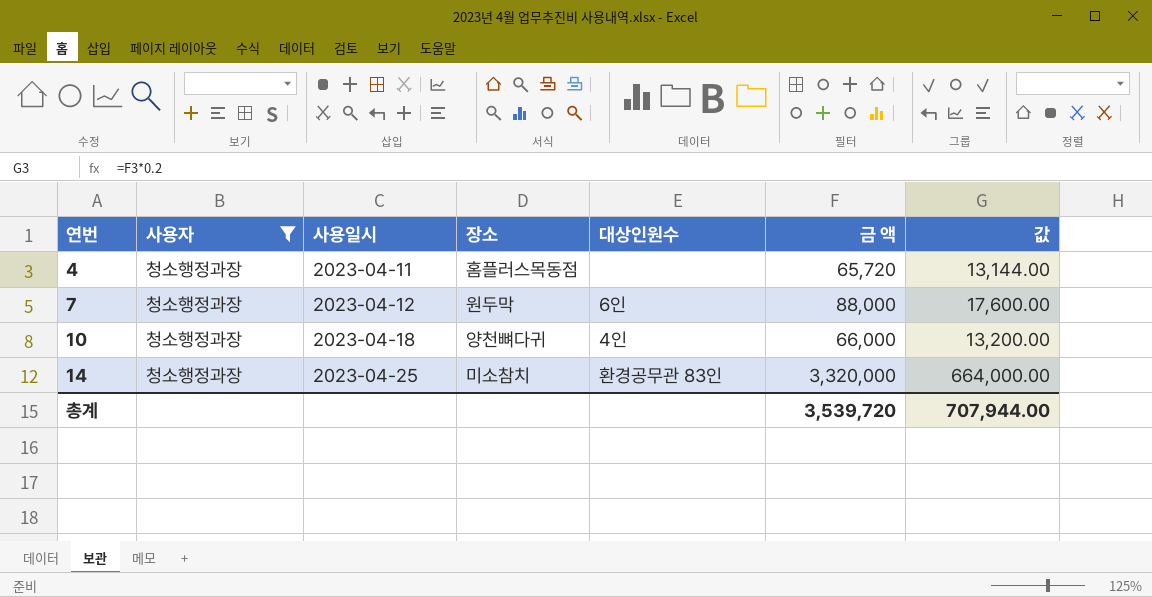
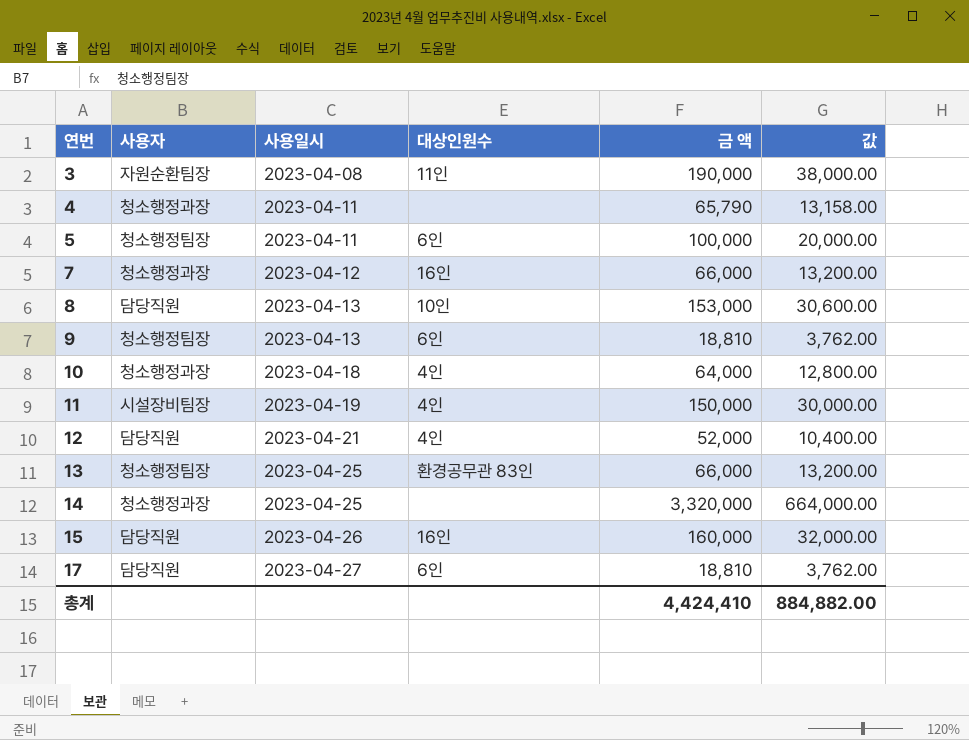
filter: 사용자 = 청소행정과장 -> none
column 장소 | position: 4 -> none
4 | 금 액: 65,720 -> 65,790
4 | 값: 13,144.00 -> 13,158.00
7 | 대상인원수: 6인 -> 16인
7 | 금 액: 88,000 -> 66,000
7 | 값: 17,600.00 -> 13,200.00
10 | 금 액: 66,000 -> 64,000
10 | 값: 13,200.00 -> 12,800.00
14 | 대상인원수: 환경공무관 83인 -> none
총계 | 금 액: 3,539,720 -> 4,424,410
총계 | 값: 707,944.00 -> 884,882.00

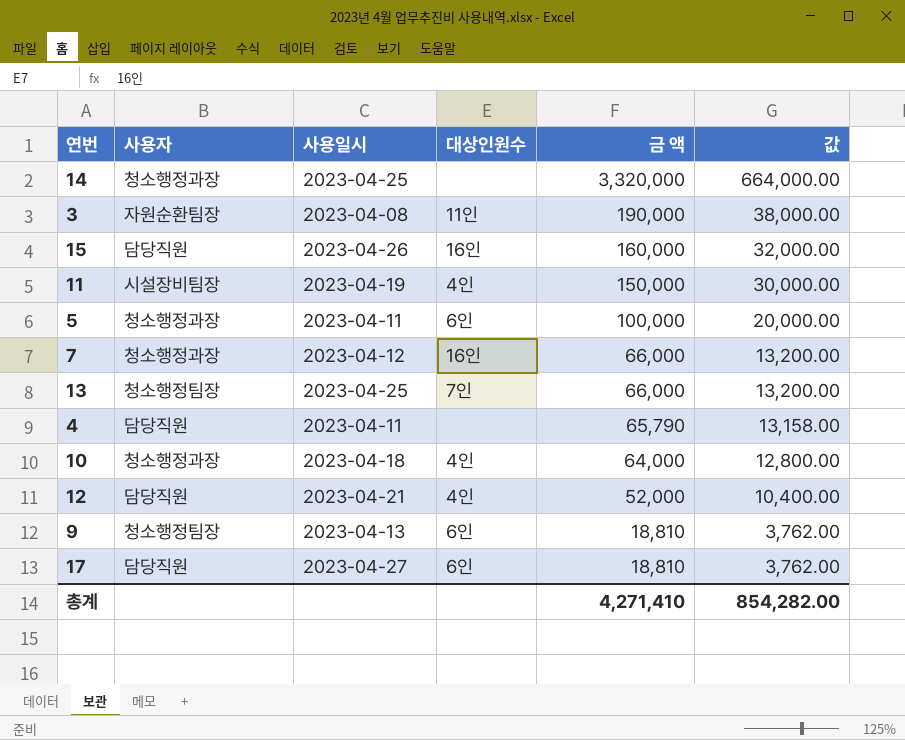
row order: 연번 ascending -> 금 액 descending
row 8: 담당직원 | 2023-04-13 | 10인 | 153,000 | 30,600.00 -> none
5 | 사용자: 청소행정팀장 -> 청소행정과장
13 | 대상인원수: 환경공무관 83인 -> 7인
4 | 사용자: 청소행정과장 -> 담당직원
총계 | 금 액: 4,424,410 -> 4,271,410
총계 | 값: 884,882.00 -> 854,282.00

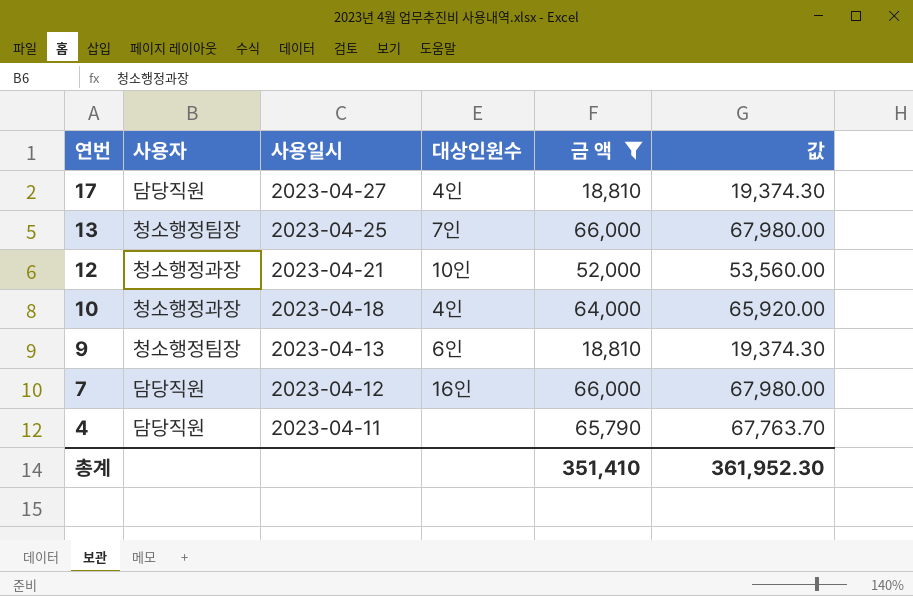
filter: none -> 금 액 <= 66,000
row order: 금 액 descending -> 연번 descending
column 값 | formula: [금 액] * 0.2 -> [금 액] * 1.03
17 | 대상인원수: 6인 -> 4인
12 | 사용자: 담당직원 -> 청소행정과장
12 | 대상인원수: 4인 -> 10인
7 | 사용자: 청소행정과장 -> 담당직원
총계 | 금 액: 4,271,410 -> 351,410
총계 | 값: 854,282.00 -> 361,952.30

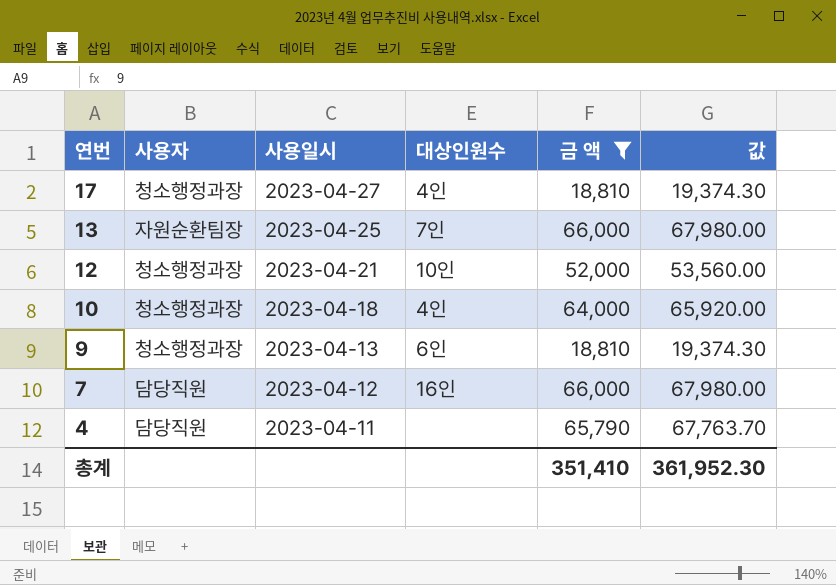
17 | 사용자: 담당직원 -> 청소행정과장
13 | 사용자: 청소행정팀장 -> 자원순환팀장
9 | 사용자: 청소행정팀장 -> 청소행정과장

